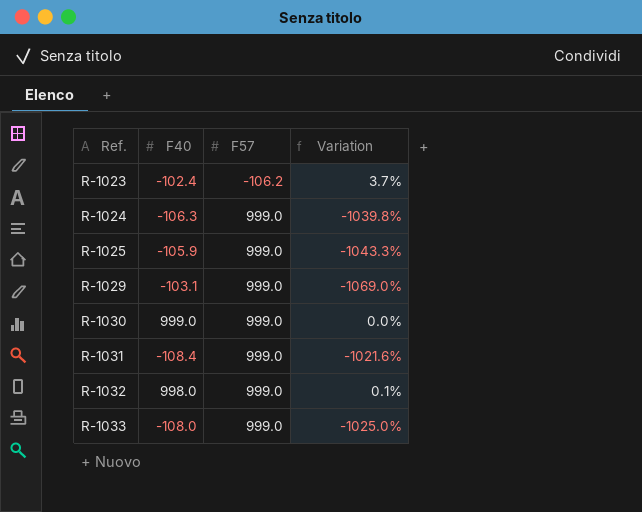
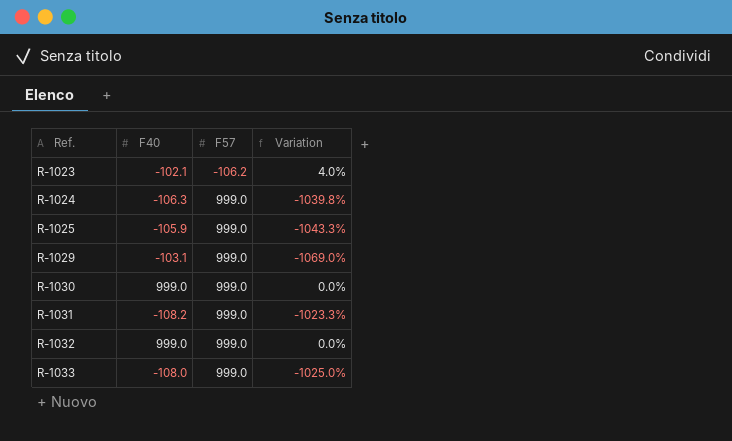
R-1023 | F40: -102.4 -> -102.1
R-1023 | Variation: 3.7% -> 4.0%
R-1031 | F40: -108.4 -> -108.2
R-1031 | Variation: -1021.6% -> -1023.3%
R-1032 | F40: 998.0 -> 999.0
R-1032 | Variation: 0.1% -> 0.0%

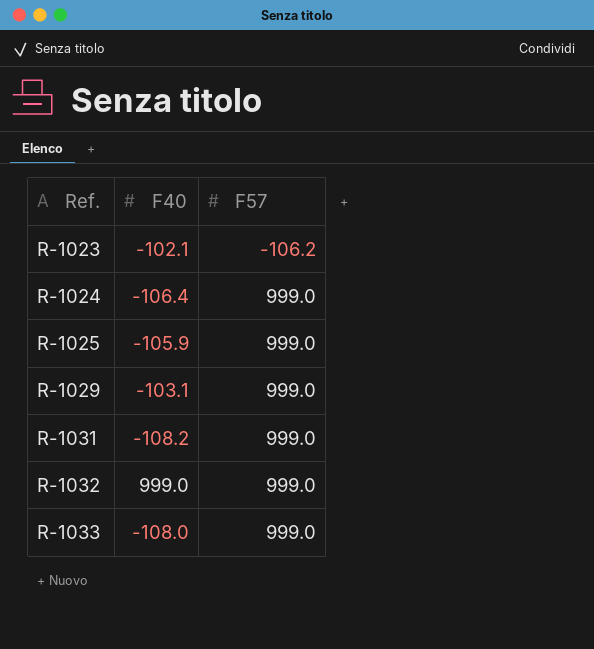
column Variation | formula: ([F57] - [F40]) / [F40] -> none
row R-1030: 999.0 | 999.0 | 0.0% -> none
R-1024 | F40: -106.3 -> -106.4

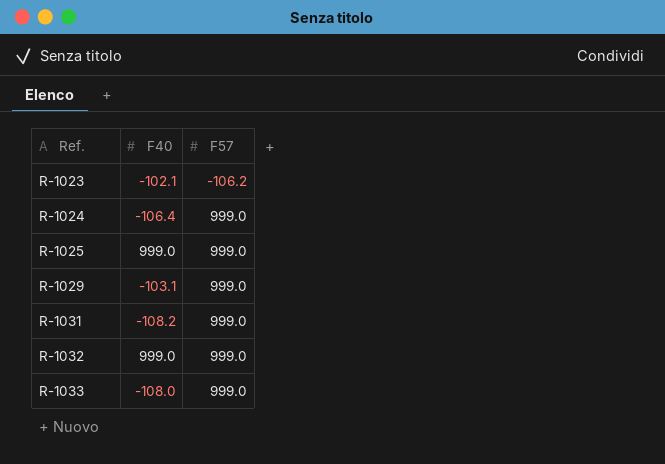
R-1025 | F40: -105.9 -> 999.0

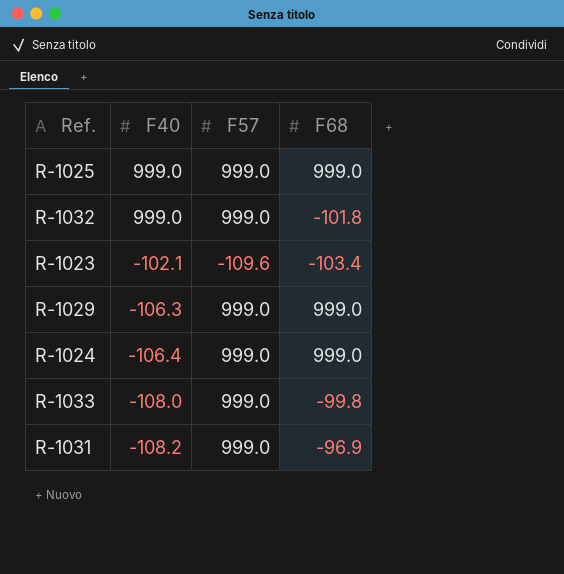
row order: Ref. ascending -> F40 descending
column F68 | position: none -> 4
R-1023 | F57: -106.2 -> -109.6
R-1029 | F40: -103.1 -> -106.3

